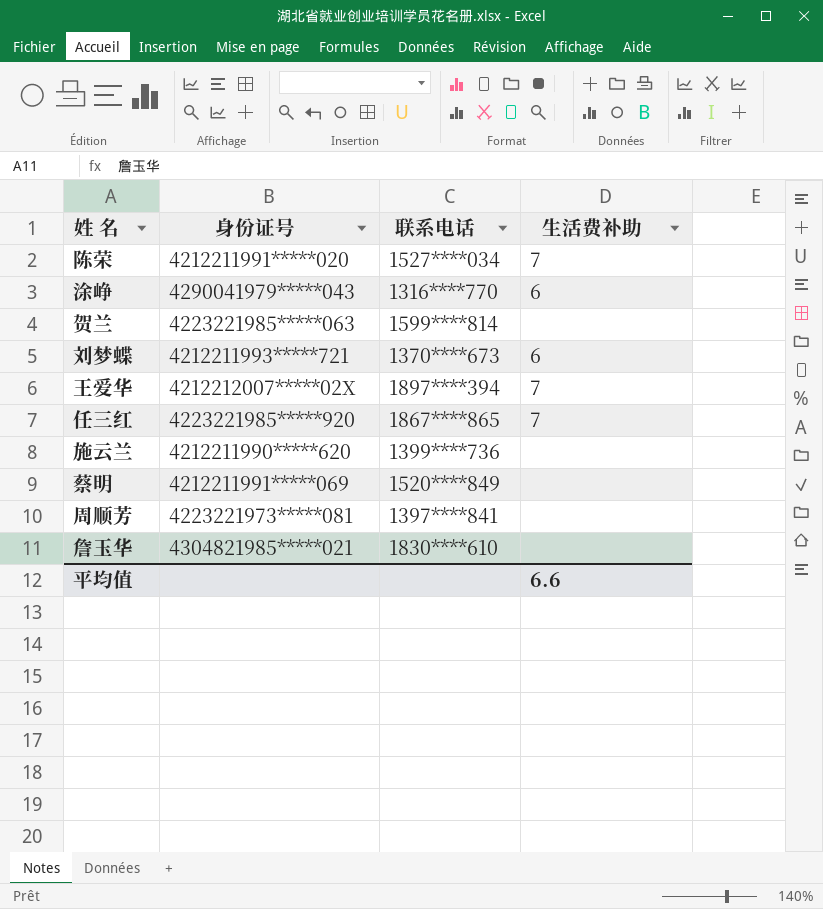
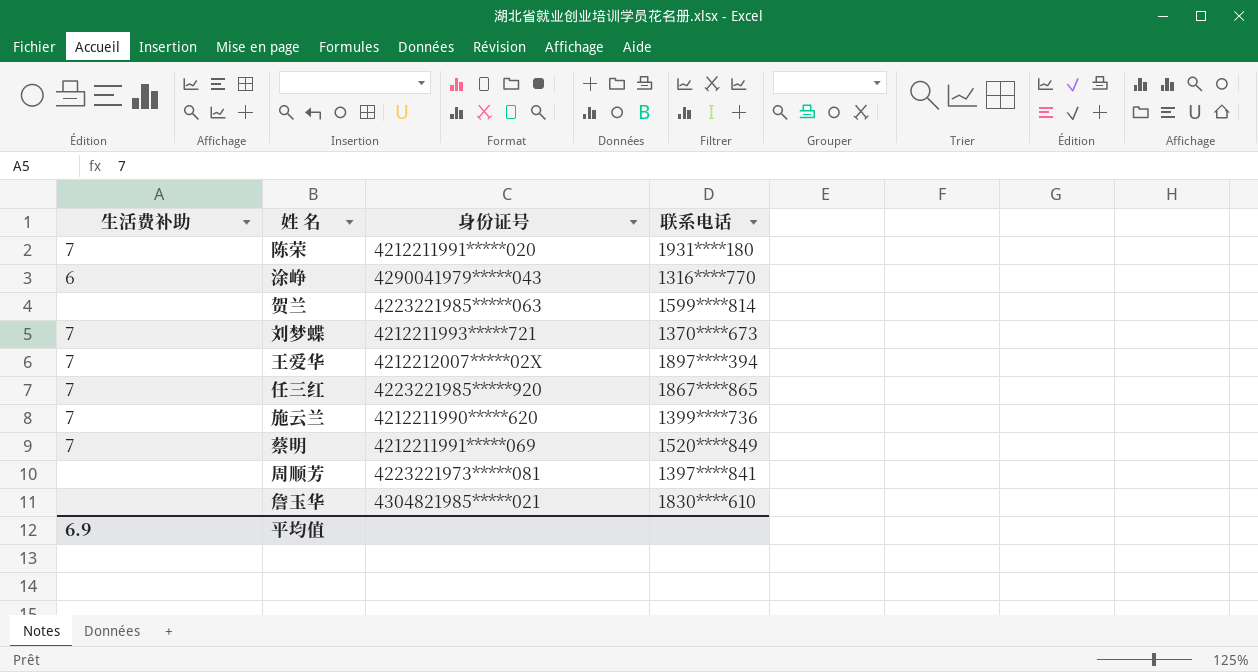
column 生活费补助 | position: 4 -> 1
陈荣 | 联系电话: 1527****034 -> 1931****180
刘梦蝶 | 生活费补助: 6 -> 7
施云兰 | 生活费补助: none -> 7
蔡明 | 生活费补助: none -> 7
平均值 | 生活费补助: 6.6 -> 6.9

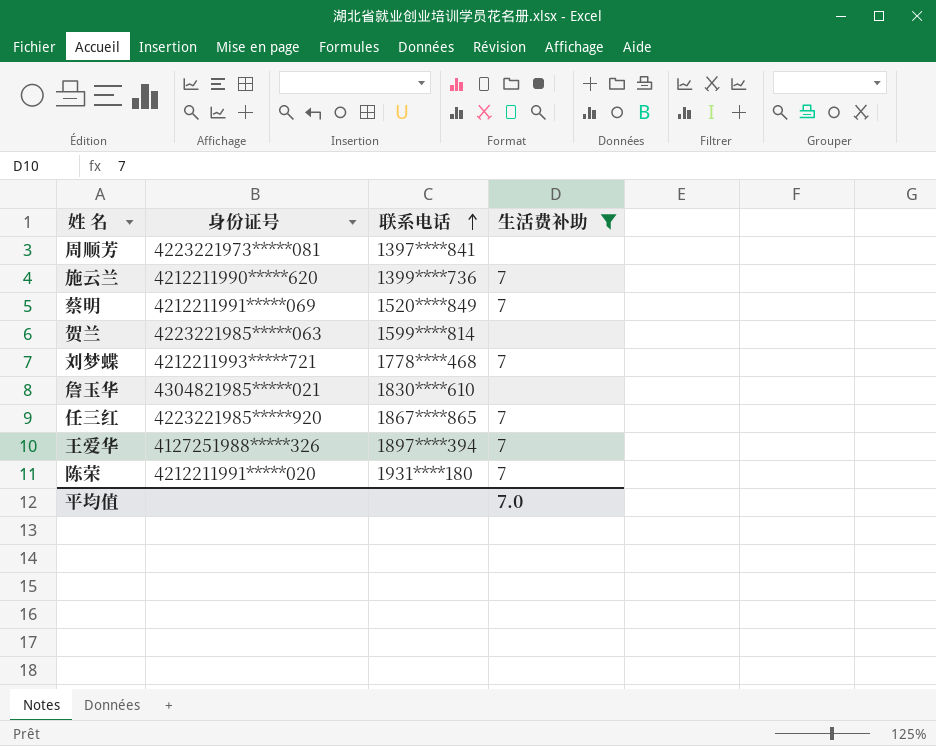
filter: none -> 生活费补助 != 6
row order: none -> 联系电话 ascending
column 生活费补助 | position: 1 -> 4
刘梦蝶 | 联系电话: 1370****673 -> 1778****468
王爱华 | 身份证号: 4212212007*****02X -> 4127251988*****326
平均值 | 生活费补助: 6.9 -> 7.0

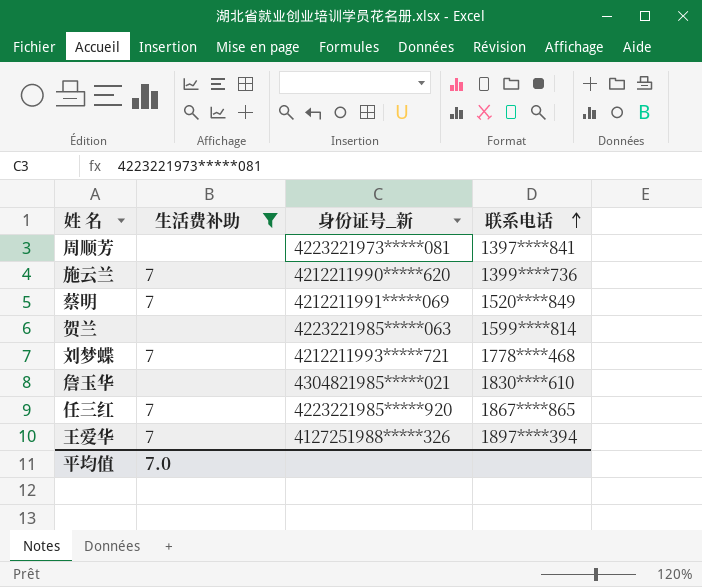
column 生活费补助 | position: 4 -> 2
column name: 身份证号 -> 身份证号_新
row 陈荣: 4212211991*****020 | 1931****180 | 7 -> none

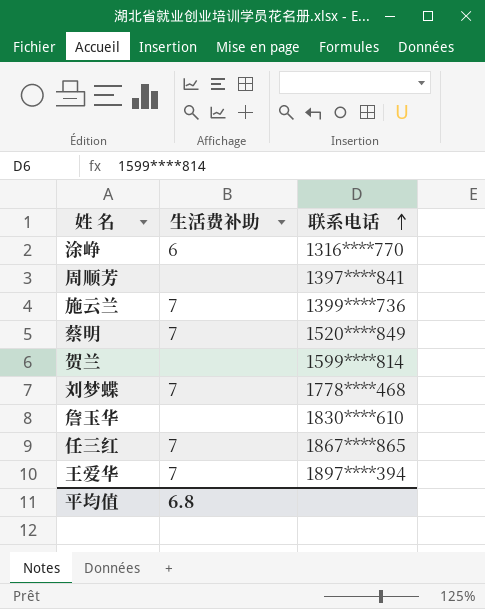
filter: 生活费补助 != 6 -> none
column 身份证号_新 | position: 3 -> none
平均值 | 生活费补助: 7.0 -> 6.8

